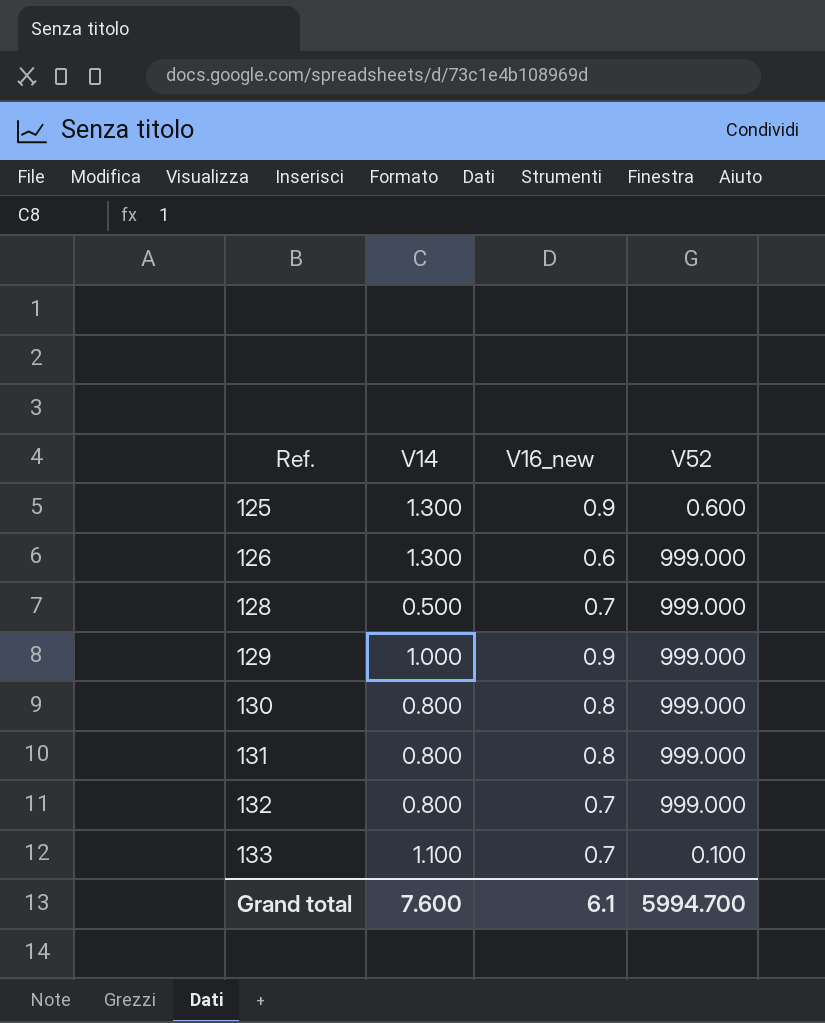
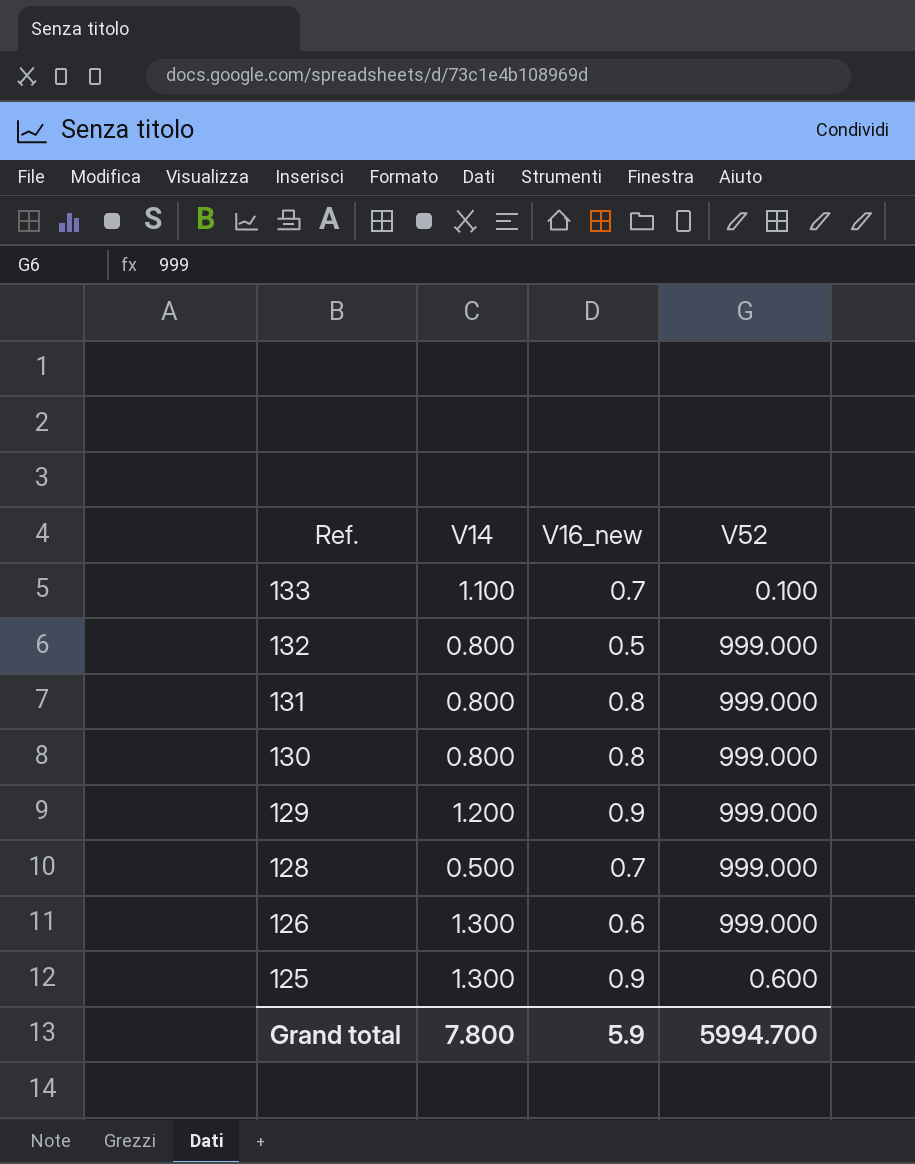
row order: Ref. ascending -> Ref. descending
132 | V16_new: 0.7 -> 0.5
129 | V14: 1.000 -> 1.200
Grand total | V14: 7.600 -> 7.800
Grand total | V16_new: 6.1 -> 5.9

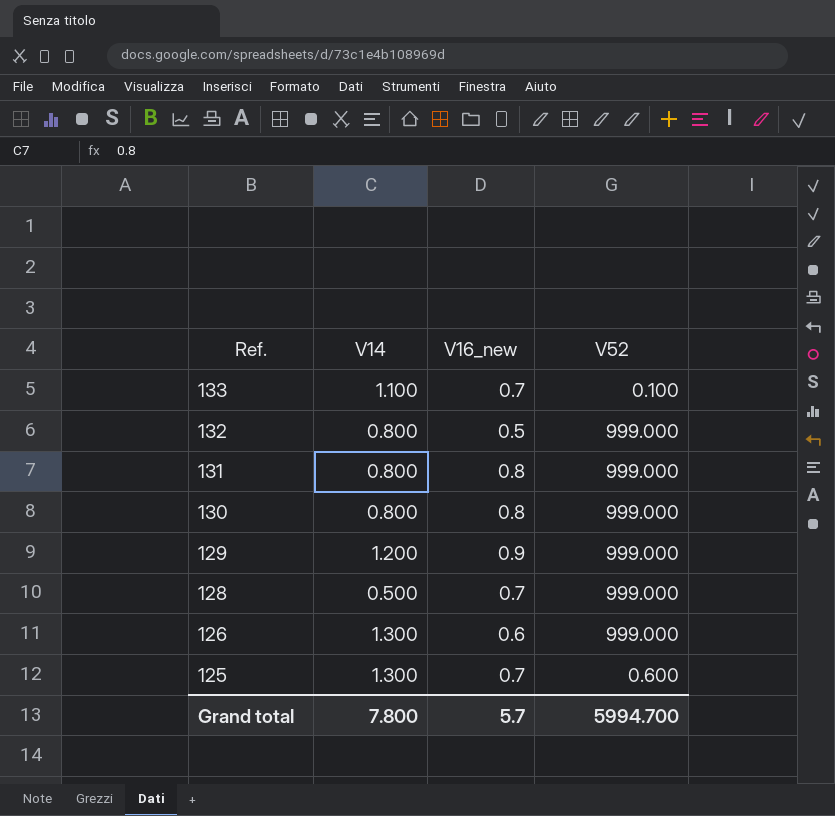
125 | V16_new: 0.9 -> 0.7
Grand total | V16_new: 5.9 -> 5.7

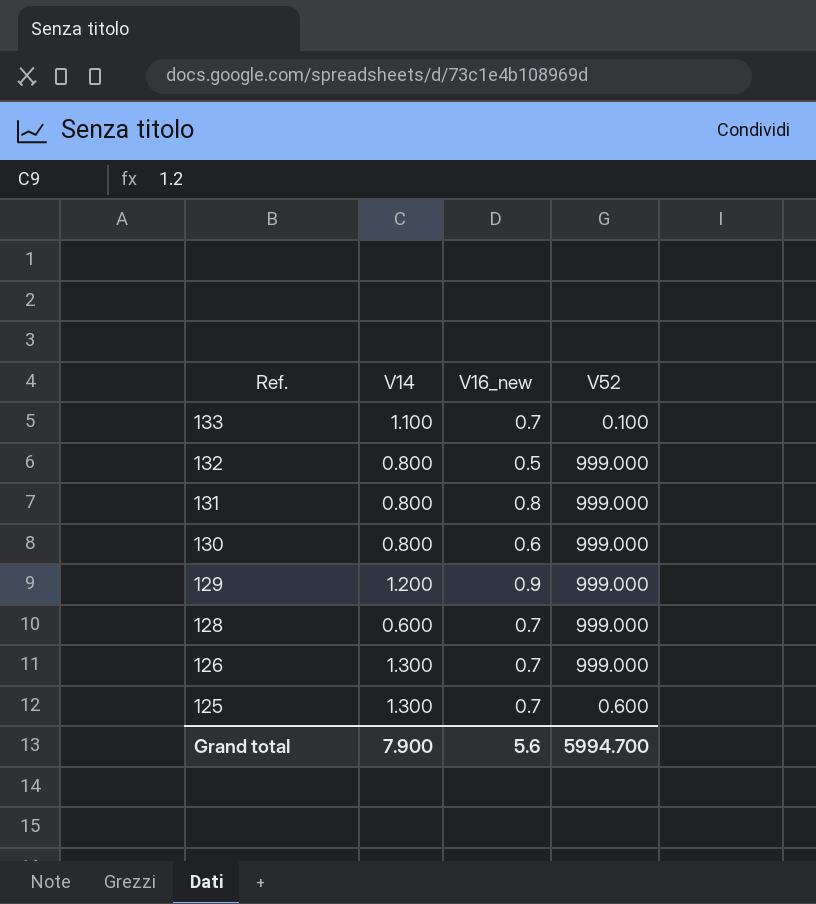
130 | V16_new: 0.8 -> 0.6
128 | V14: 0.500 -> 0.600
126 | V16_new: 0.6 -> 0.7
Grand total | V14: 7.800 -> 7.900
Grand total | V16_new: 5.7 -> 5.6

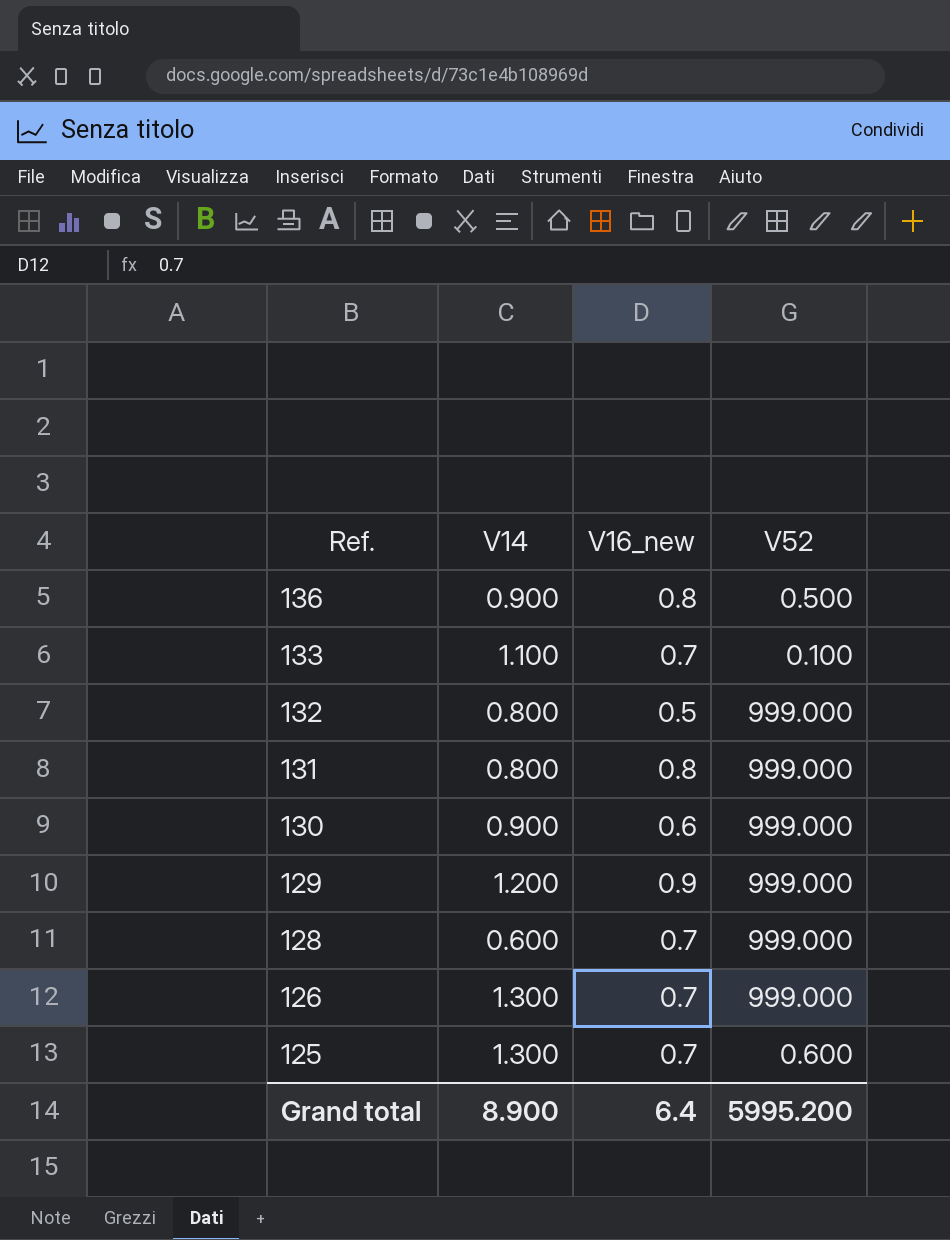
row 136: none -> 0.900 | 0.8 | 0.500
130 | V14: 0.800 -> 0.900
Grand total | V14: 7.900 -> 8.900
Grand total | V16_new: 5.6 -> 6.4
Grand total | V52: 5994.700 -> 5995.200

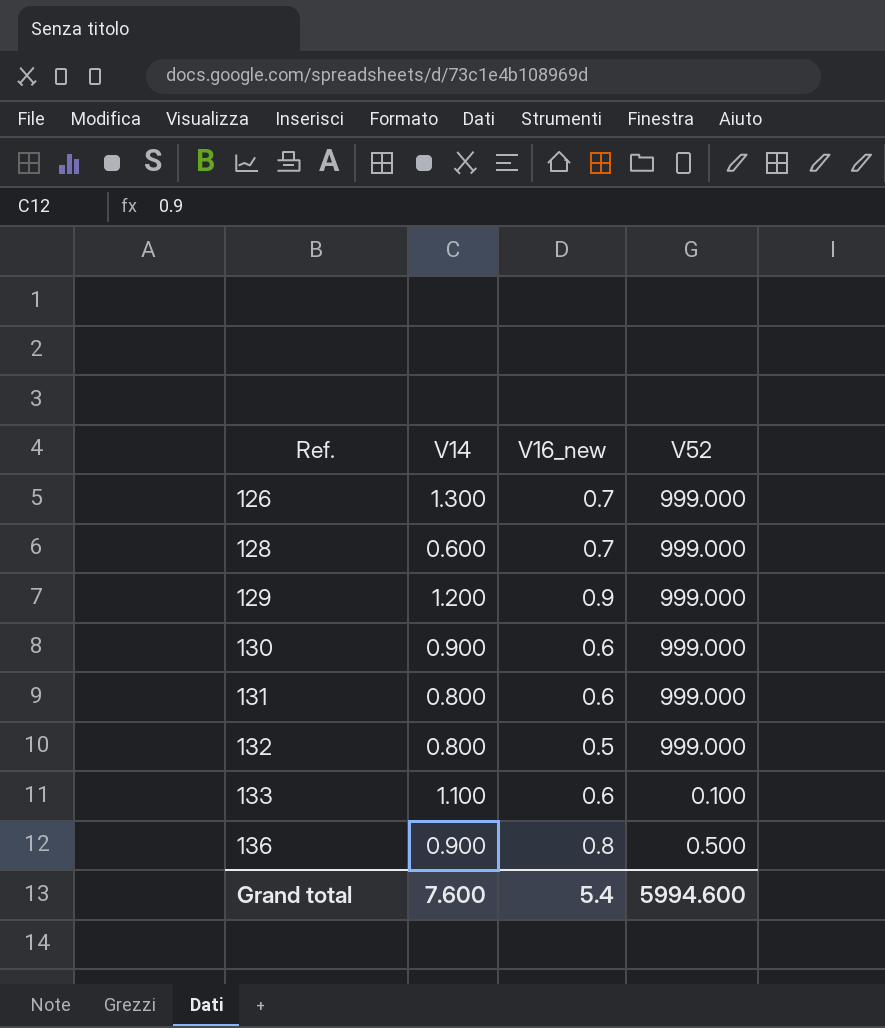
row order: Ref. descending -> Ref. ascending
row 125: 1.300 | 0.7 | 0.600 -> none
131 | V16_new: 0.8 -> 0.6
133 | V16_new: 0.7 -> 0.6
Grand total | V14: 8.900 -> 7.600
Grand total | V16_new: 6.4 -> 5.4
Grand total | V52: 5995.200 -> 5994.600

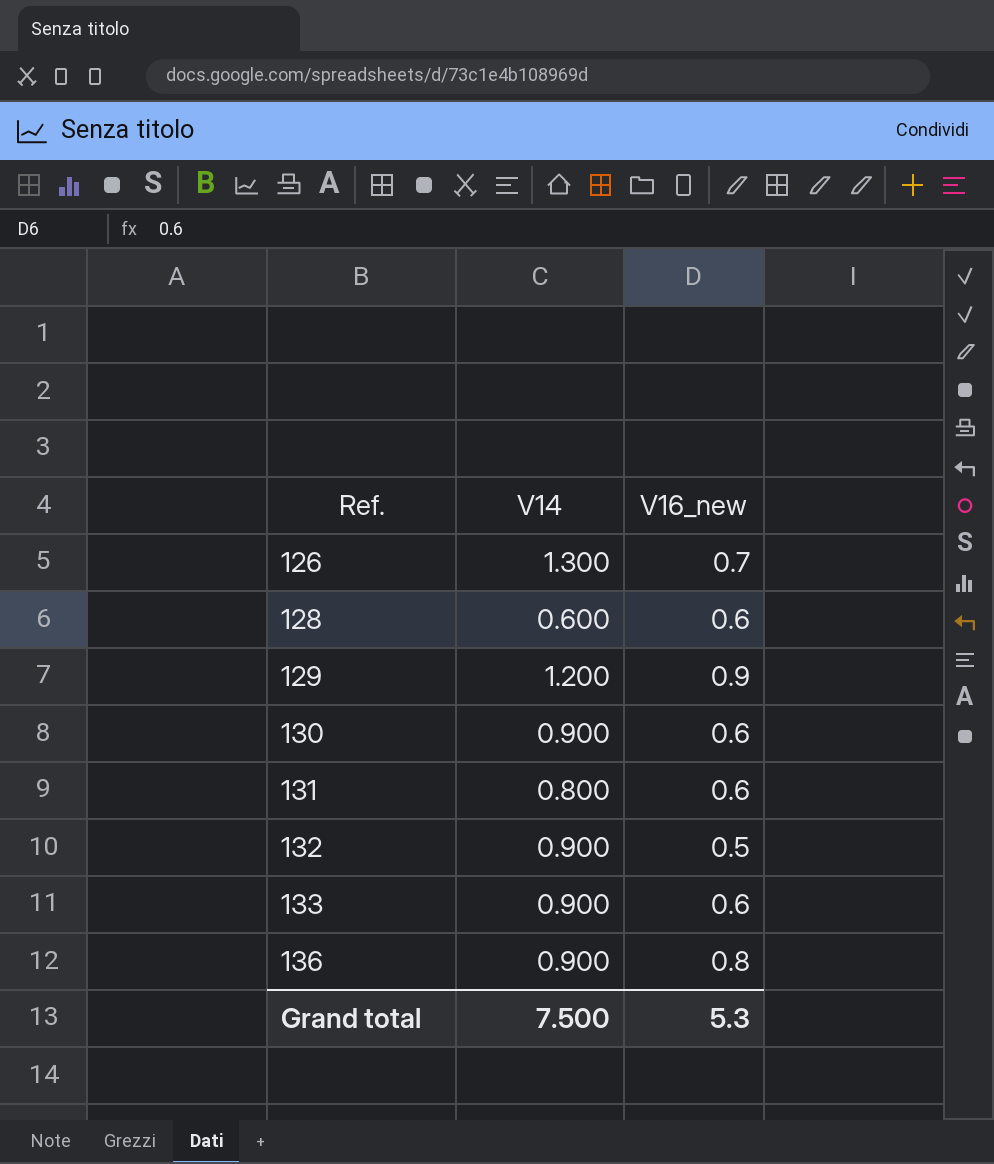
column V52 | position: 4 -> none
128 | V16_new: 0.7 -> 0.6
132 | V14: 0.800 -> 0.900
133 | V14: 1.100 -> 0.900
Grand total | V14: 7.600 -> 7.500
Grand total | V16_new: 5.4 -> 5.3

